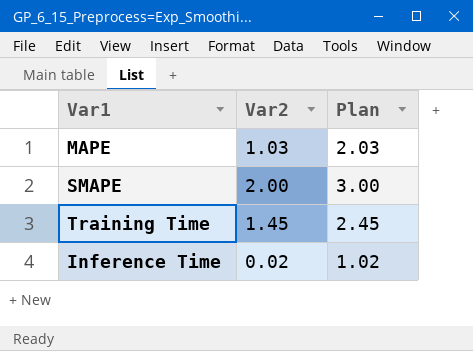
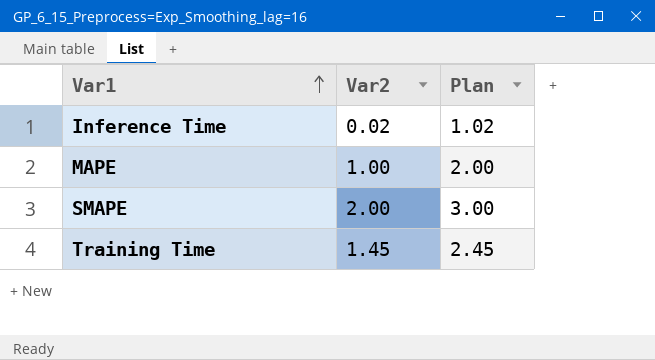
row order: none -> Var1 ascending
MAPE | Var2: 1.03 -> 1.00
MAPE | Plan: 2.03 -> 2.00

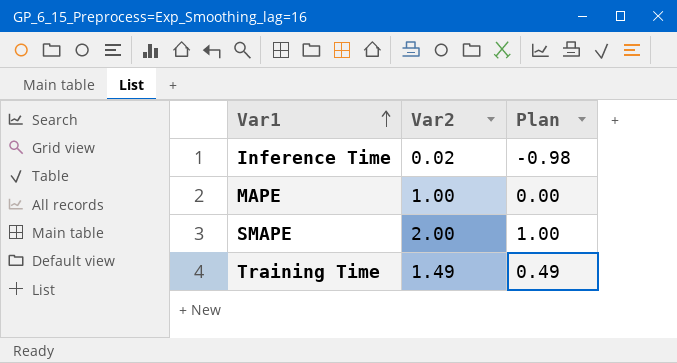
column Plan | formula: [Var2] + 1 -> [Var2] - 1
Training Time | Var2: 1.45 -> 1.49

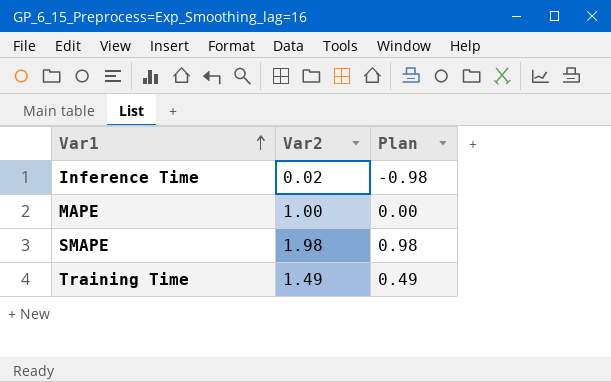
SMAPE | Var2: 2.00 -> 1.98
SMAPE | Plan: 1.00 -> 0.98

